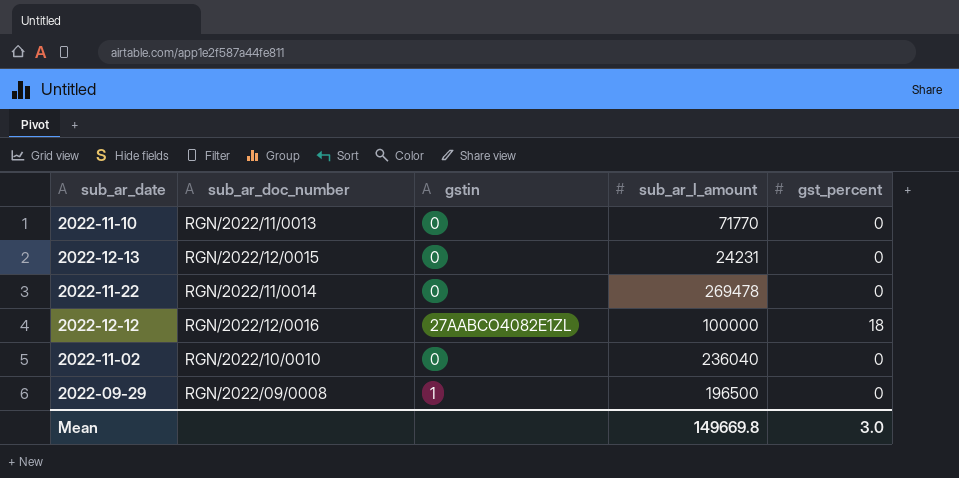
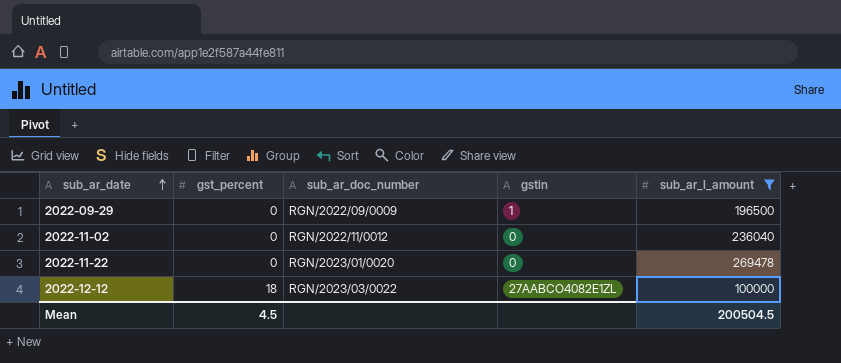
filter: none -> sub_ar_l_amount >= 100000
row order: none -> sub_ar_date ascending
column gst_percent | position: 5 -> 2
2022-09-29 | sub_ar_doc_number: RGN/2022/09/0008 -> RGN/2022/09/0009
2022-11-02 | sub_ar_doc_number: RGN/2022/10/0010 -> RGN/2022/11/0012
2022-11-22 | sub_ar_doc_number: RGN/2022/11/0014 -> RGN/2023/01/0020
2022-12-12 | sub_ar_doc_number: RGN/2022/12/0016 -> RGN/2023/03/0022
Mean | gst_percent: 3.0 -> 4.5
Mean | sub_ar_l_amount: 149669.8 -> 200504.5

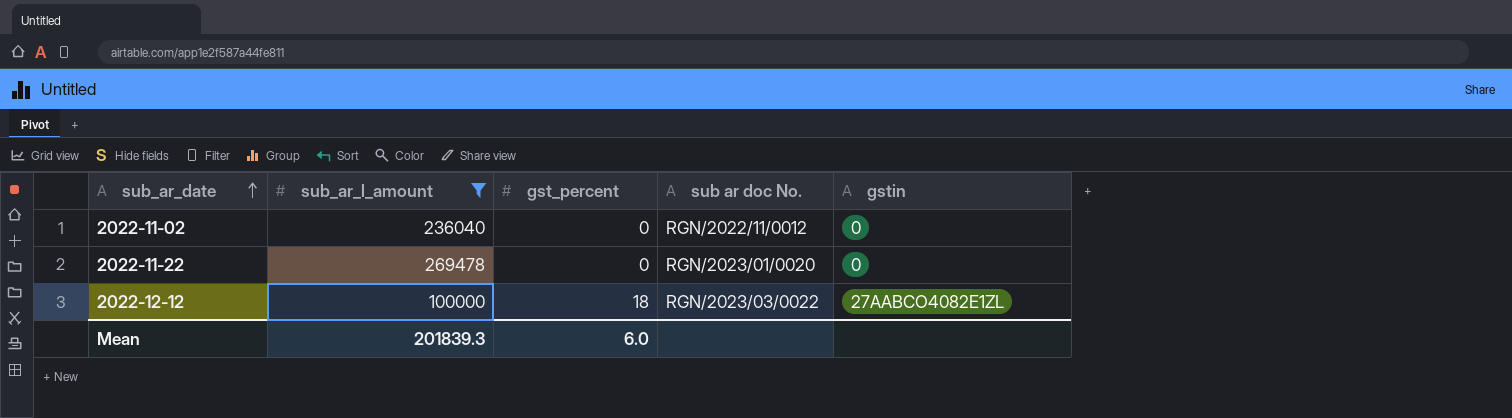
column sub_ar_l_amount | position: 5 -> 2
column name: sub_ar_doc_number -> sub ar doc No.
row 2022-09-29: 0 | RGN/2022/09/0009 | 1 | 196500 -> none
Mean | sub_ar_l_amount: 200504.5 -> 201839.3
Mean | gst_percent: 4.5 -> 6.0

